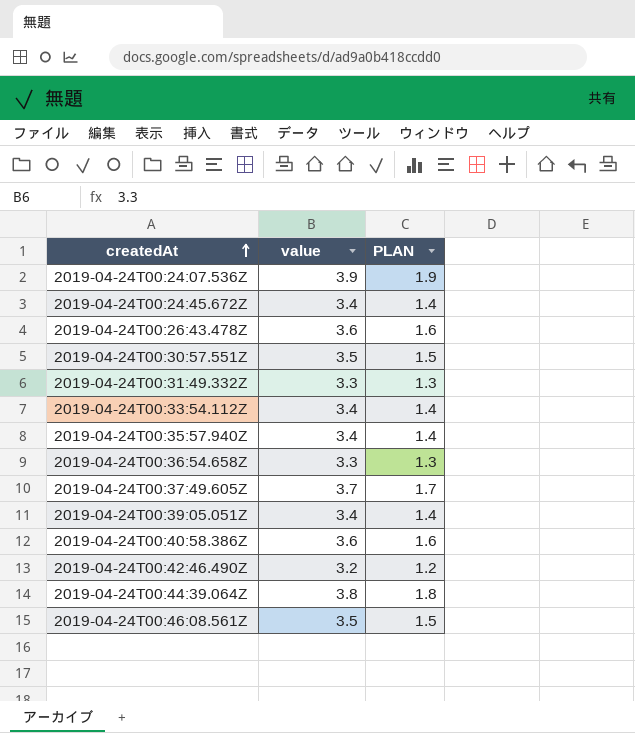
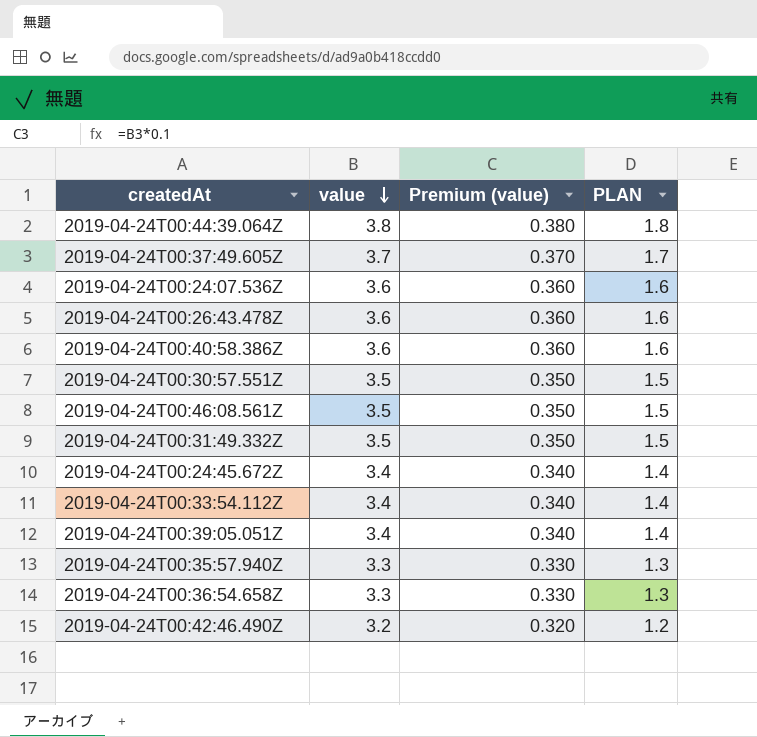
row order: createdAt ascending -> value descending
column Premium (value) | formula: none -> [value] * 0.1
2019-04-24T00:24:07.536Z | value: 3.9 -> 3.6
2019-04-24T00:24:07.536Z | PLAN: 1.9 -> 1.6
2019-04-24T00:31:49.332Z | value: 3.3 -> 3.5
2019-04-24T00:31:49.332Z | PLAN: 1.3 -> 1.5
2019-04-24T00:35:57.940Z | value: 3.4 -> 3.3
2019-04-24T00:35:57.940Z | PLAN: 1.4 -> 1.3

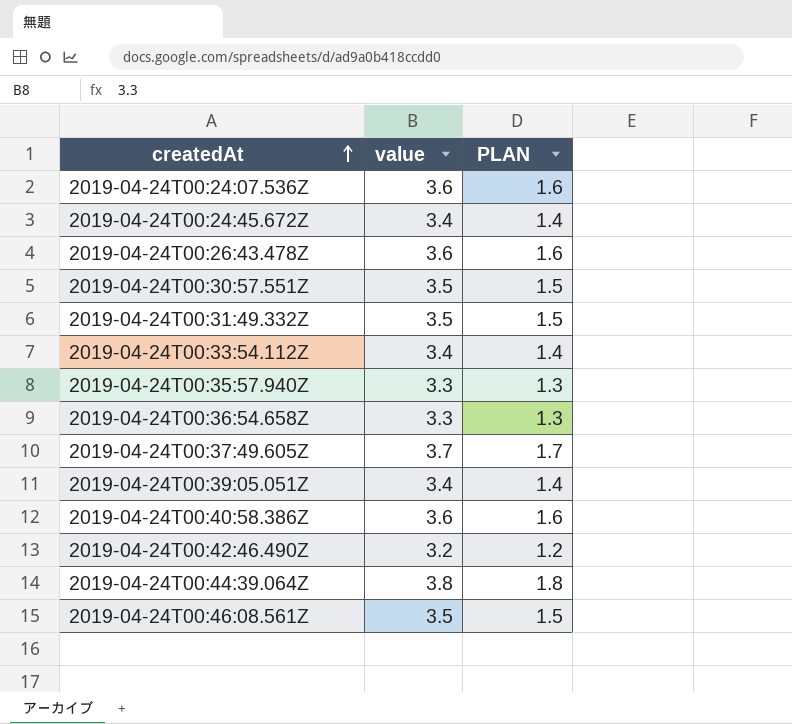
row order: value descending -> createdAt ascending
column Premium (value) | formula: [value] * 0.1 -> none

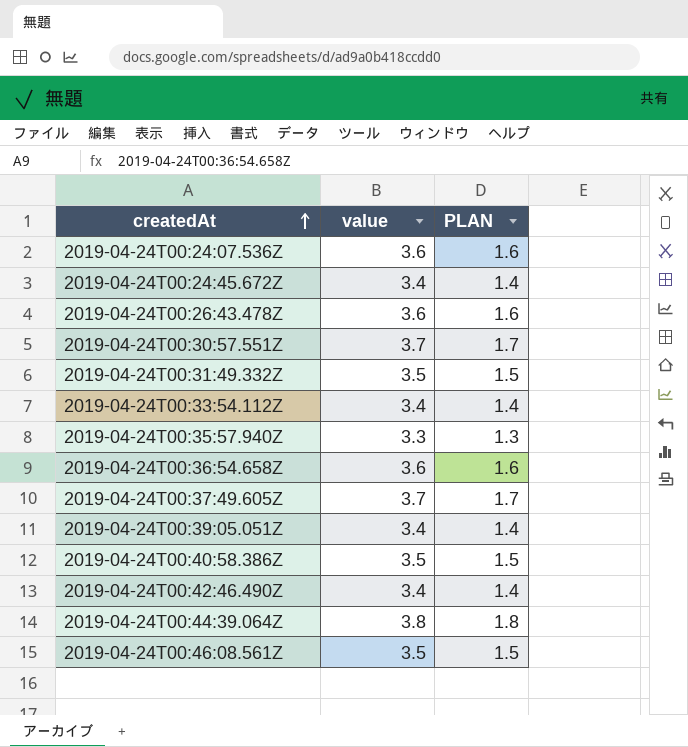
2019-04-24T00:30:57.551Z | value: 3.5 -> 3.7
2019-04-24T00:30:57.551Z | PLAN: 1.5 -> 1.7
2019-04-24T00:36:54.658Z | value: 3.3 -> 3.6
2019-04-24T00:36:54.658Z | PLAN: 1.3 -> 1.6
2019-04-24T00:40:58.386Z | value: 3.6 -> 3.5
2019-04-24T00:40:58.386Z | PLAN: 1.6 -> 1.5
2019-04-24T00:42:46.490Z | value: 3.2 -> 3.4
2019-04-24T00:42:46.490Z | PLAN: 1.2 -> 1.4

